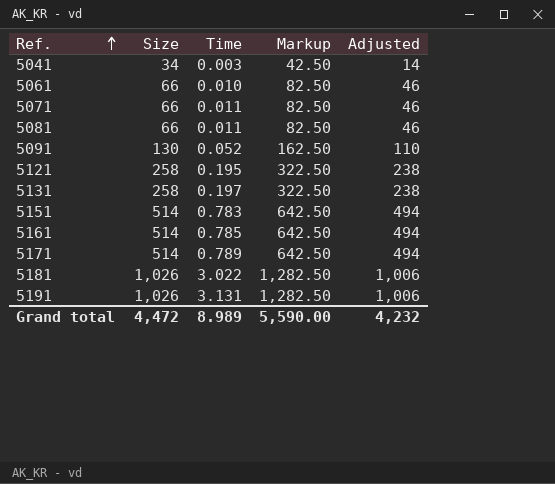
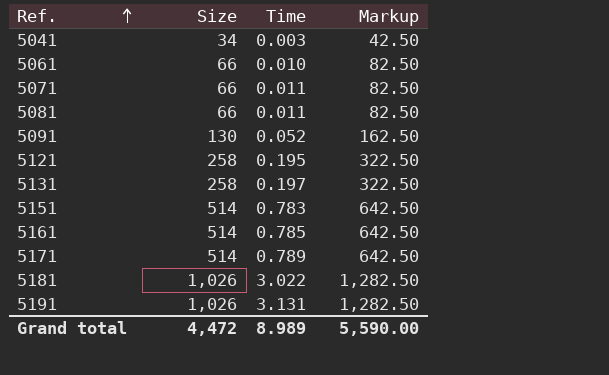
column Adjusted | formula: [Size] - 20 -> none

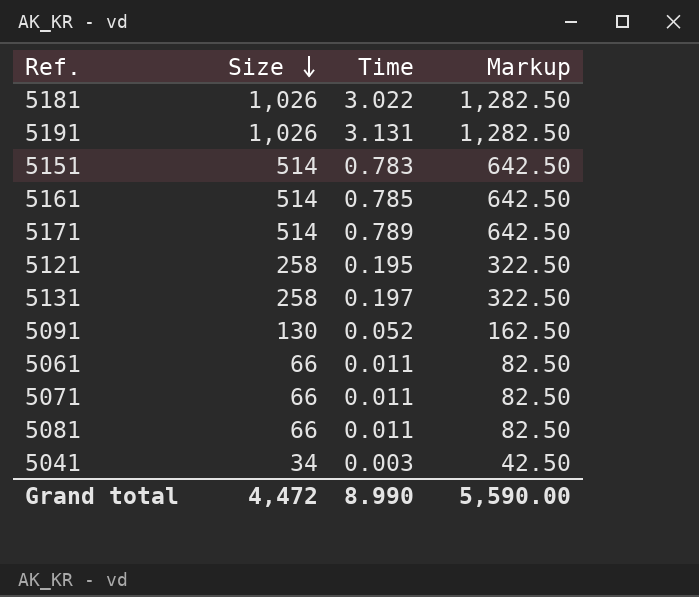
row order: Ref. ascending -> Size descending
5061 | Time: 0.010 -> 0.011
Grand total | Time: 8.989 -> 8.990

